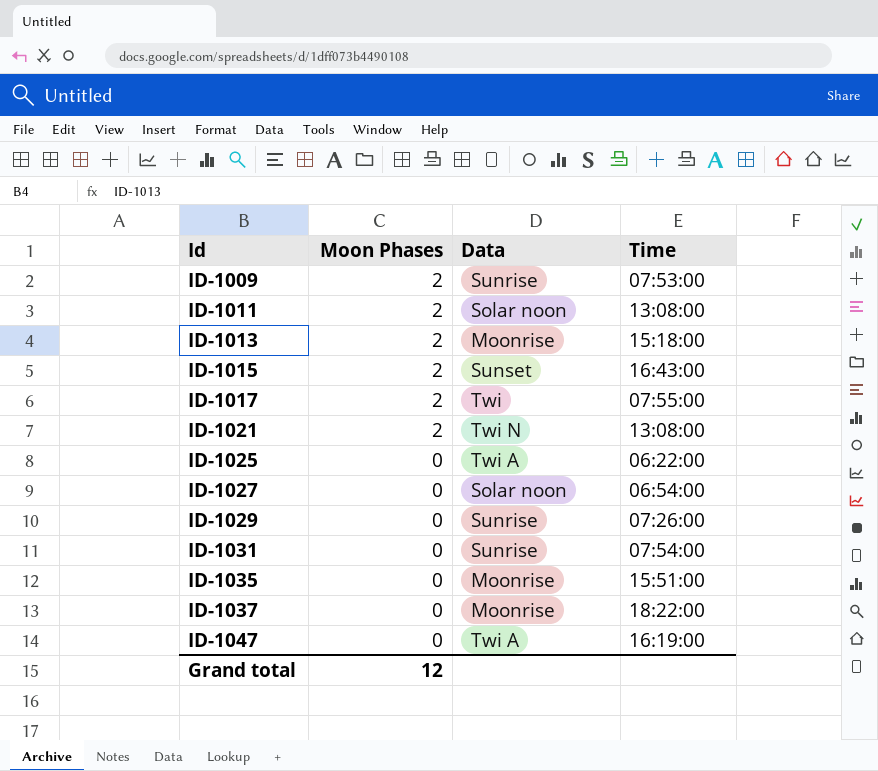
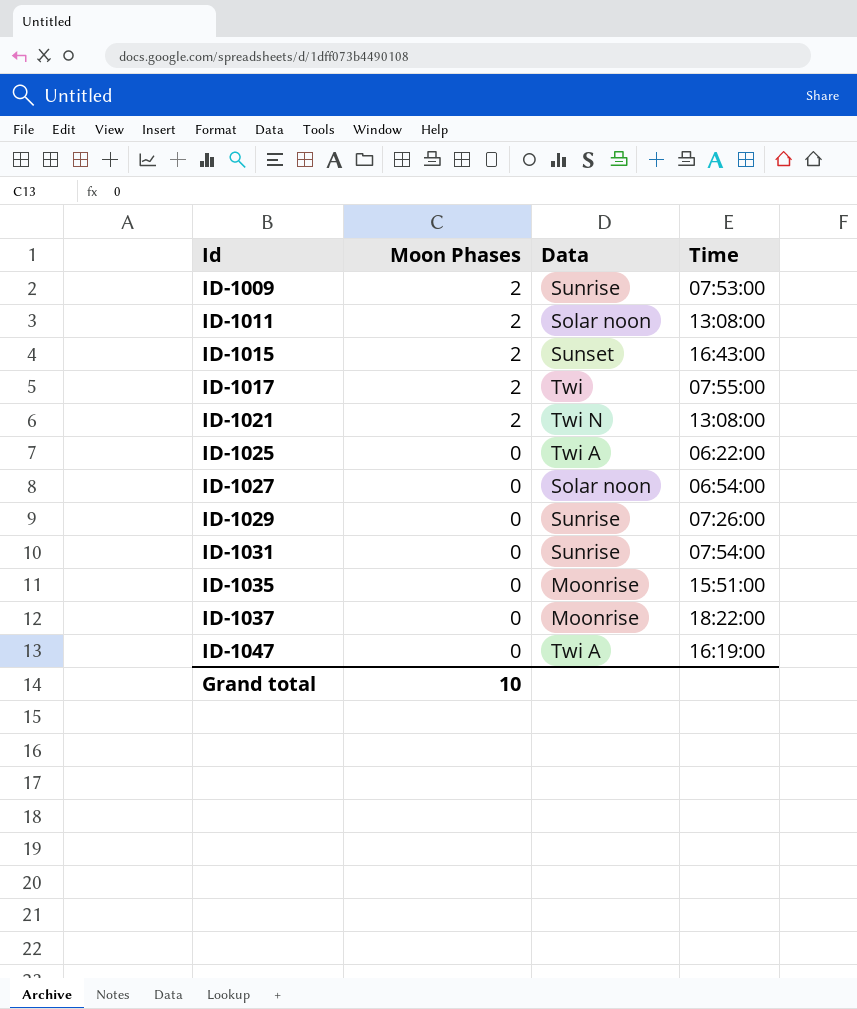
row ID-1013: 2 | Moonrise | 15:18:00 -> none
Grand total | Moon Phases: 12 -> 10

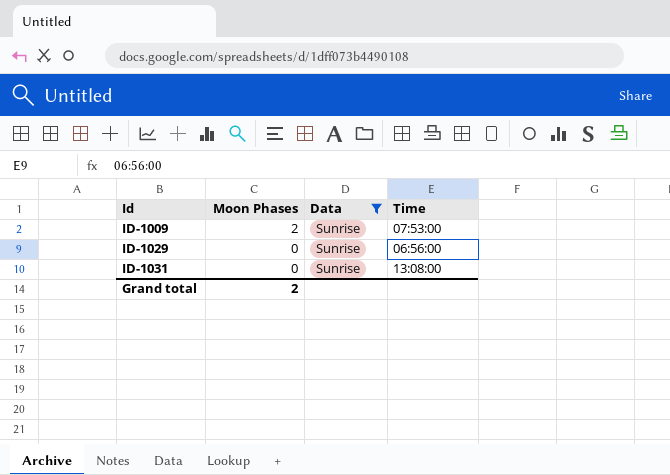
filter: none -> Data = Sunrise
ID-1029 | Time: 07:26:00 -> 06:56:00
ID-1031 | Time: 07:54:00 -> 13:08:00
Grand total | Moon Phases: 10 -> 2

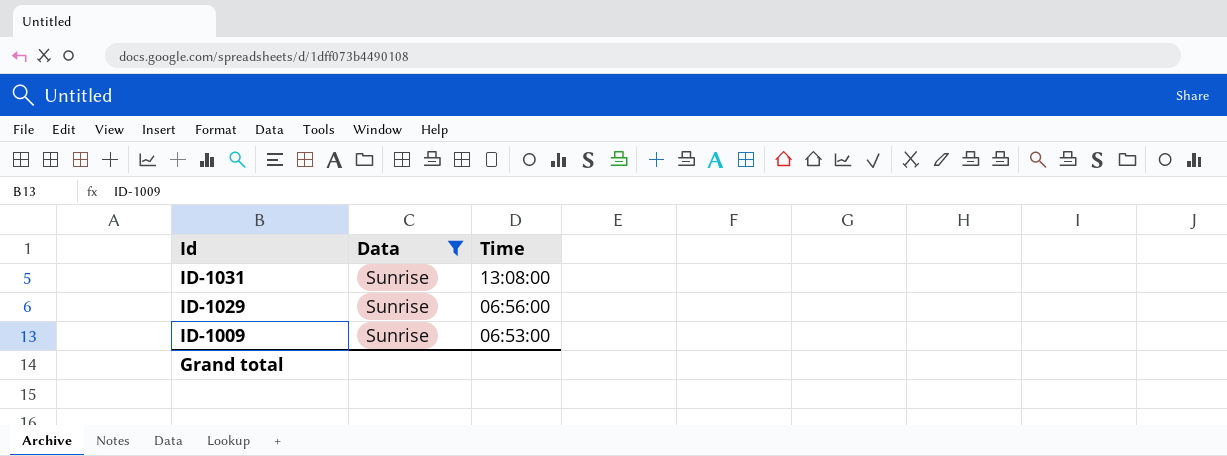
row order: Id ascending -> Id descending
column Moon Phases | position: 2 -> none
ID-1009 | Time: 07:53:00 -> 06:53:00

